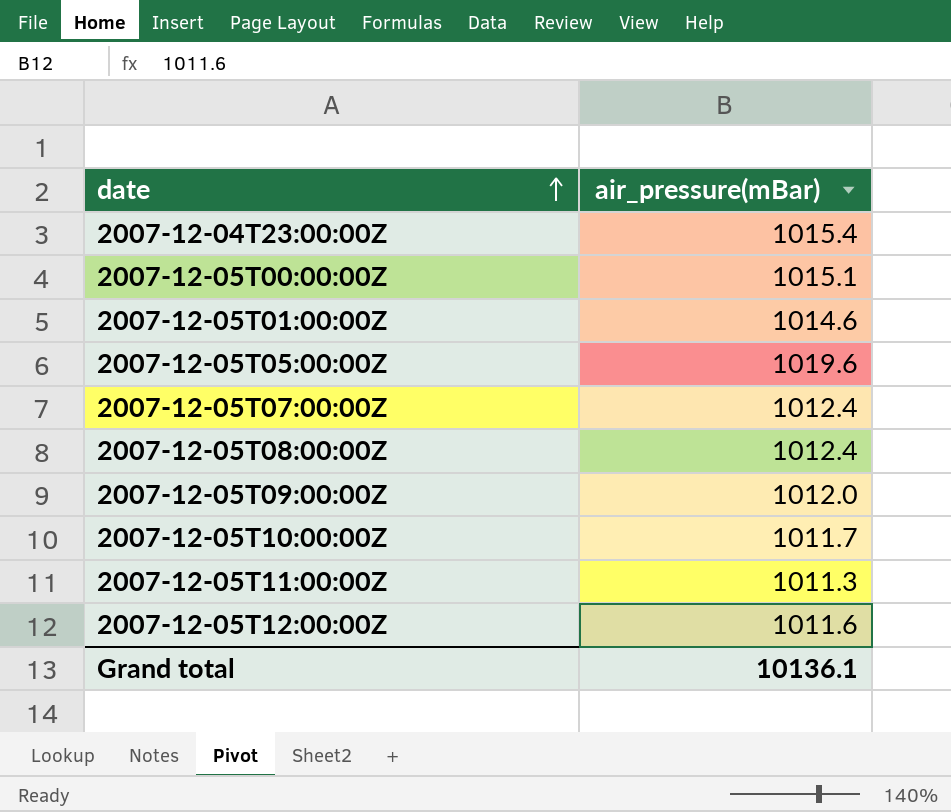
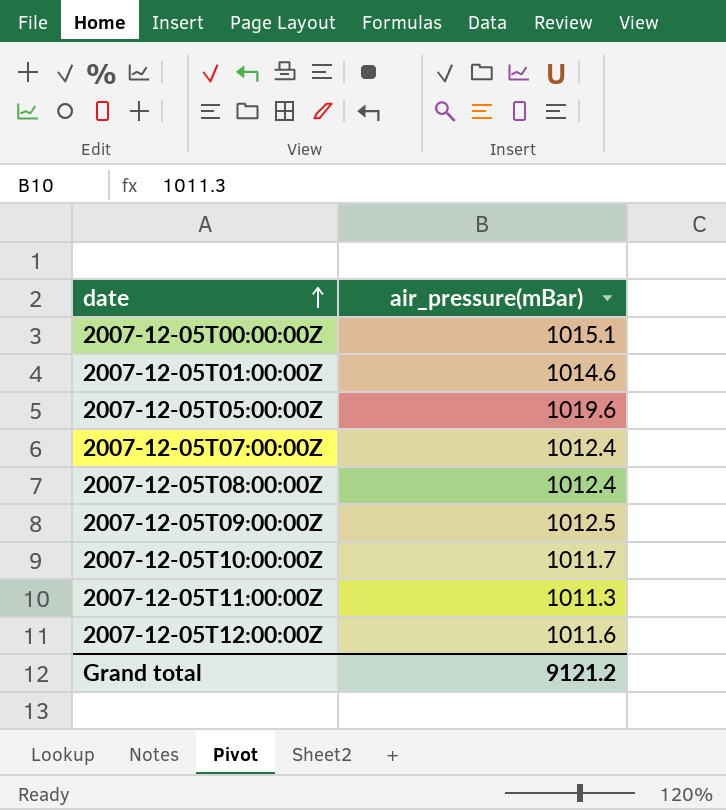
row 2007-12-04T23:00:00Z: 1015.4 -> none
2007-12-05T09:00:00Z | air_pressure(mBar): 1012.0 -> 1012.5
Grand total | air_pressure(mBar): 10136.1 -> 9121.2

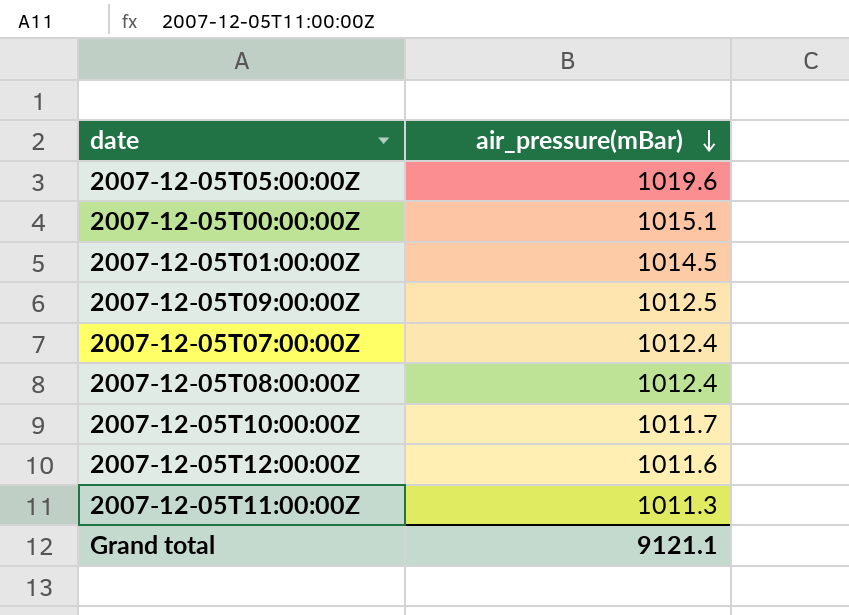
row order: date ascending -> air_pressure(mBar) descending
2007-12-05T01:00:00Z | air_pressure(mBar): 1014.6 -> 1014.5
Grand total | air_pressure(mBar): 9121.2 -> 9121.1

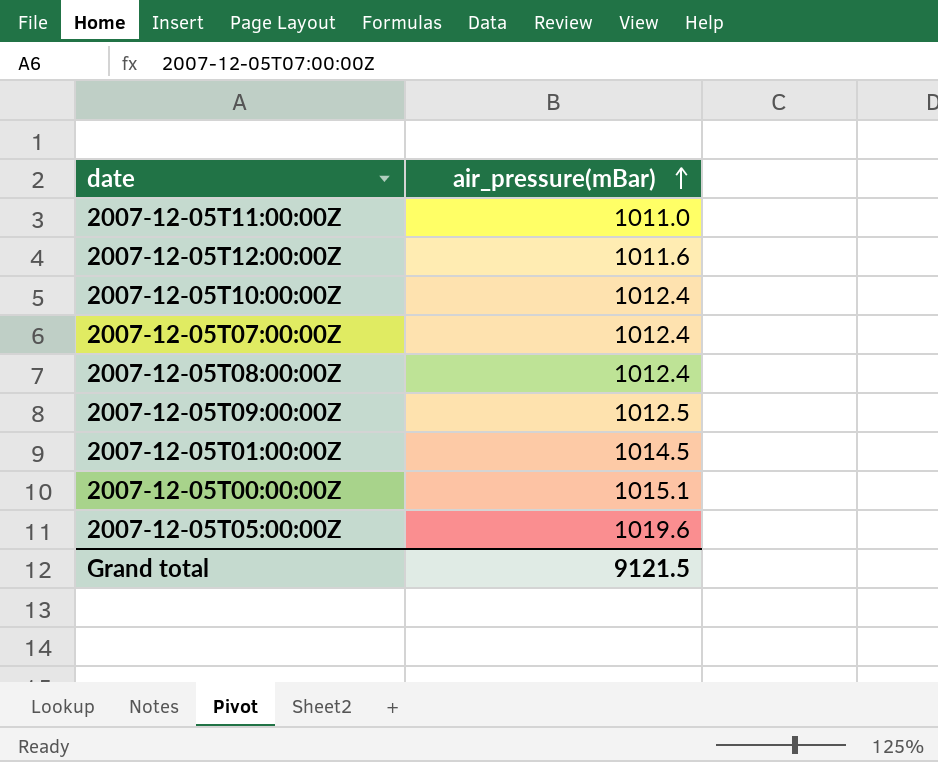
row order: air_pressure(mBar) descending -> air_pressure(mBar) ascending
2007-12-05T11:00:00Z | air_pressure(mBar): 1011.3 -> 1011.0
2007-12-05T10:00:00Z | air_pressure(mBar): 1011.7 -> 1012.4
Grand total | air_pressure(mBar): 9121.1 -> 9121.5

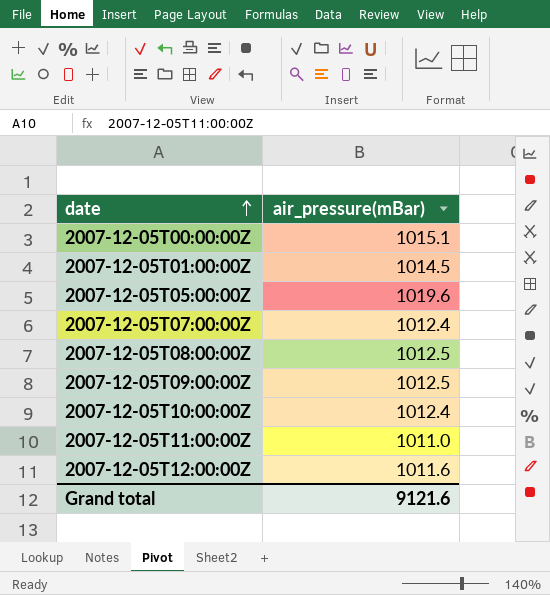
row order: air_pressure(mBar) ascending -> date ascending
2007-12-05T08:00:00Z | air_pressure(mBar): 1012.4 -> 1012.5
Grand total | air_pressure(mBar): 9121.5 -> 9121.6

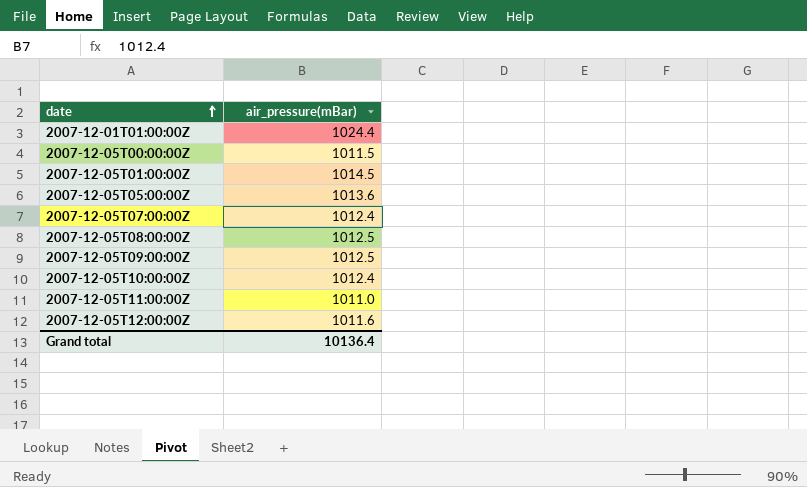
row 2007-12-01T01:00:00Z: none -> 1024.4
2007-12-05T00:00:00Z | air_pressure(mBar): 1015.1 -> 1011.5
2007-12-05T05:00:00Z | air_pressure(mBar): 1019.6 -> 1013.6
Grand total | air_pressure(mBar): 9121.6 -> 10136.4

